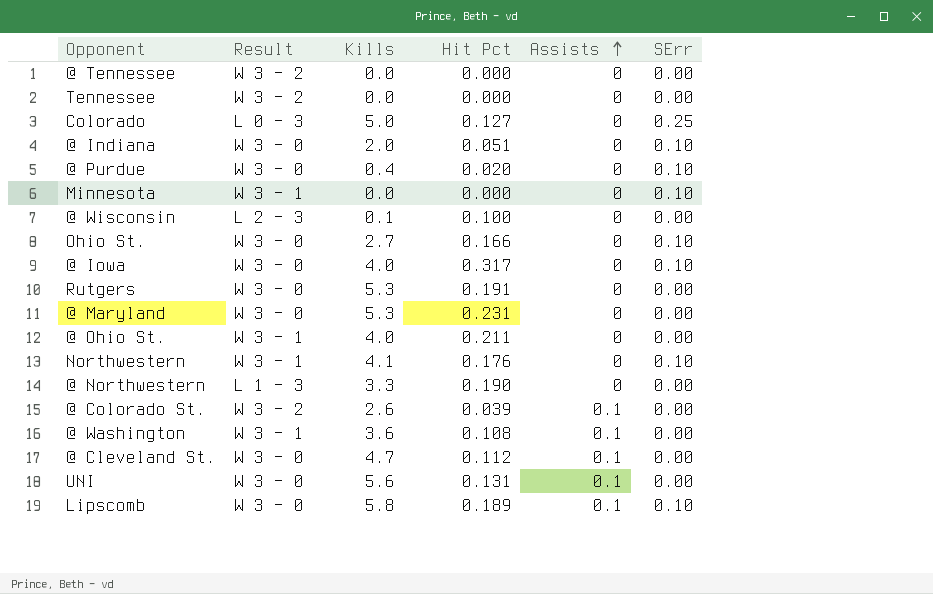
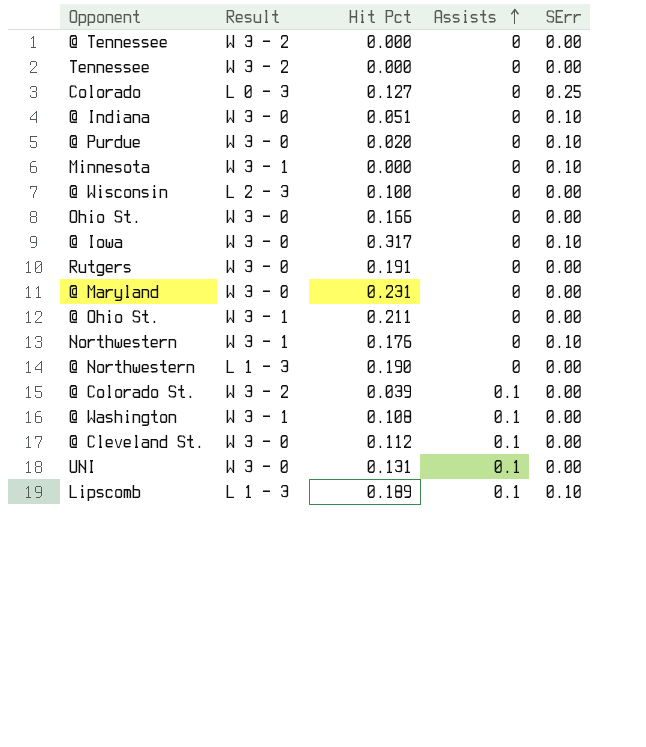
column Kills | position: 3 -> none
Ohio St. | SErr: 0.10 -> 0.00
Lipscomb | Result: W 3 - 0 -> L 1 - 3

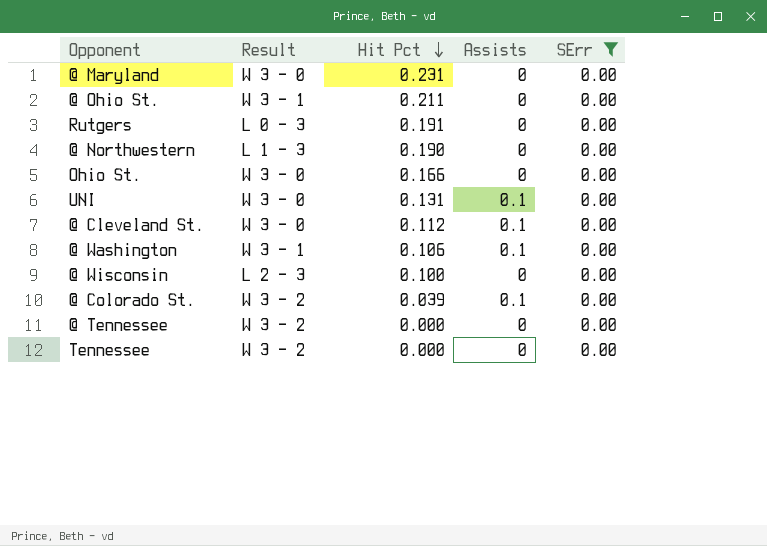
filter: none -> SErr = 0.00
row order: Assists ascending -> Hit Pct descending
Rutgers | Result: W 3 - 0 -> L 0 - 3
@ Washington | Hit Pct: 0.108 -> 0.106

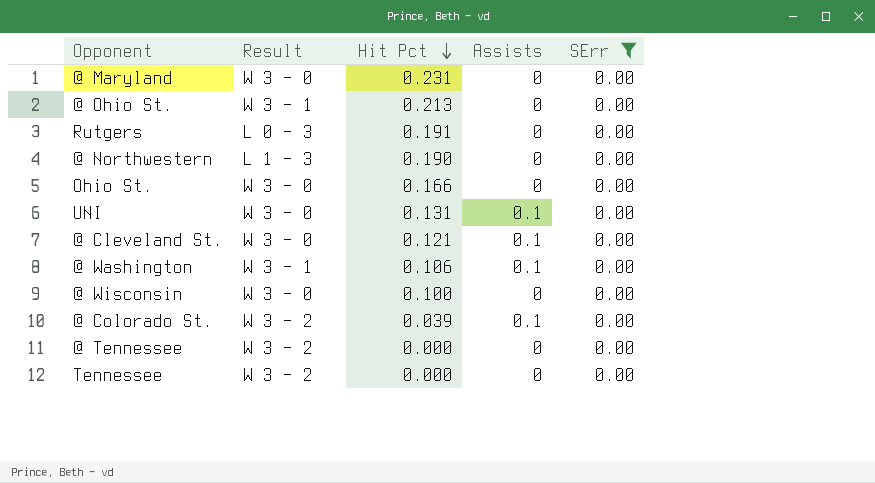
@ Ohio St. | Hit Pct: 0.211 -> 0.213
@ Cleveland St. | Hit Pct: 0.112 -> 0.121
@ Wisconsin | Result: L 2 - 3 -> W 3 - 0

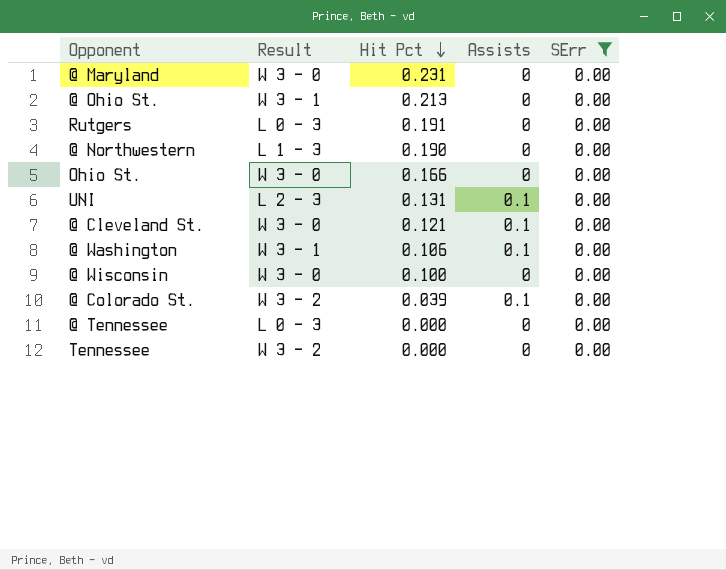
UNI | Result: W 3 - 0 -> L 2 - 3
@ Tennessee | Result: W 3 - 2 -> L 0 - 3

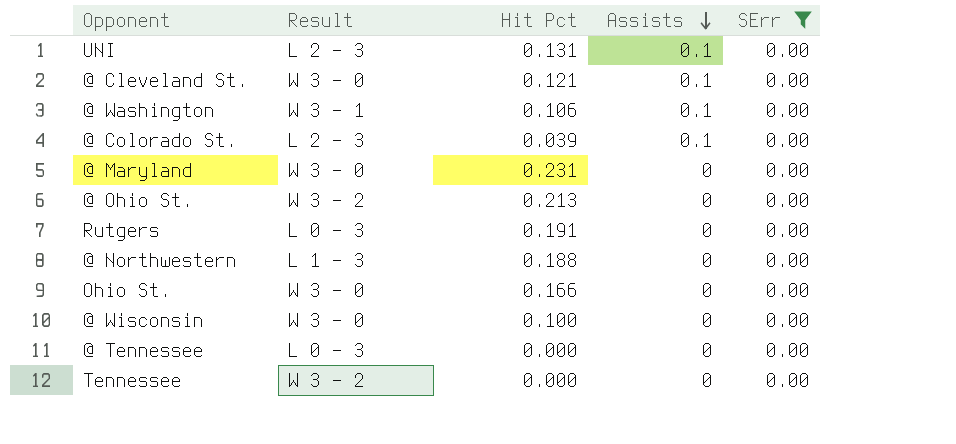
row order: Hit Pct descending -> Assists descending
@ Colorado St. | Result: W 3 - 2 -> L 2 - 3
@ Ohio St. | Result: W 3 - 1 -> W 3 - 2
@ Northwestern | Hit Pct: 0.190 -> 0.188

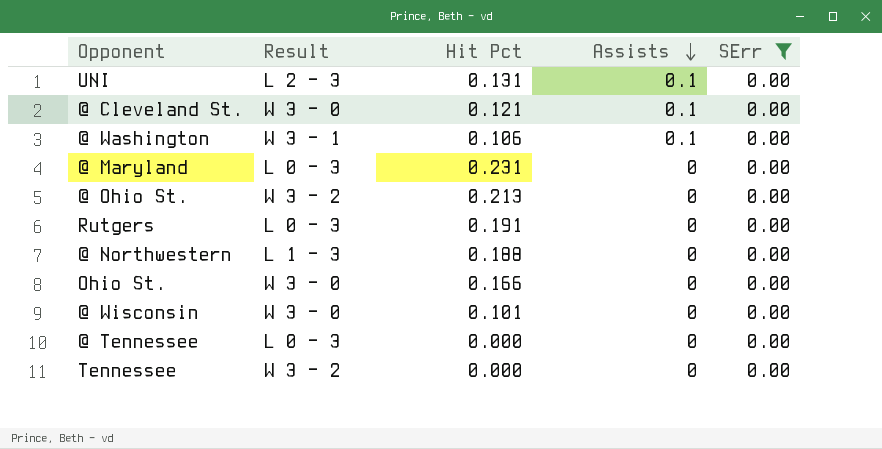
row @ Colorado St.: L 2 - 3 | 0.039 | 0.1 | 0.00 -> none
@ Maryland | Result: W 3 - 0 -> L 0 - 3
@ Wisconsin | Hit Pct: 0.100 -> 0.101

